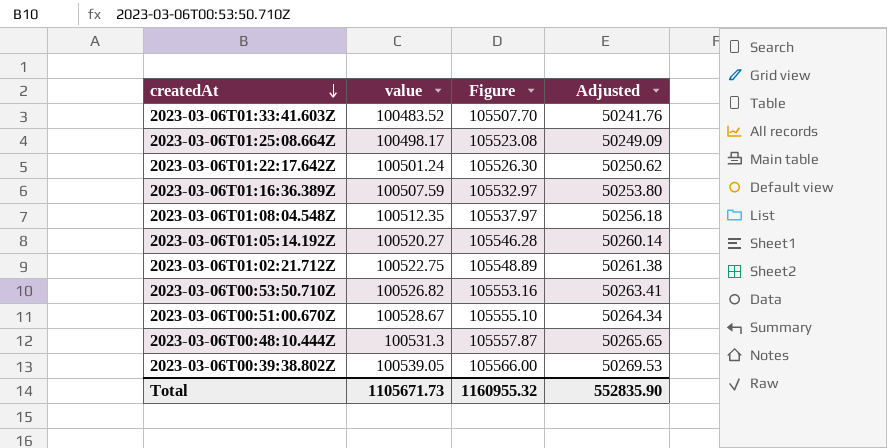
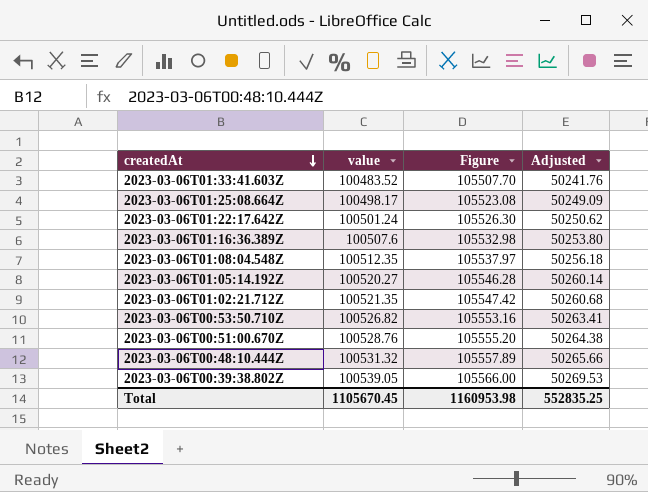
2023-03-06T01:16:36.389Z | value: 100507.59 -> 100507.6
2023-03-06T01:16:36.389Z | Figure: 105532.97 -> 105532.98
2023-03-06T01:02:21.712Z | value: 100522.75 -> 100521.35
2023-03-06T01:02:21.712Z | Figure: 105548.89 -> 105547.42
2023-03-06T01:02:21.712Z | Adjusted: 50261.38 -> 50260.68
2023-03-06T00:51:00.670Z | value: 100528.67 -> 100528.76
2023-03-06T00:51:00.670Z | Figure: 105555.10 -> 105555.20
2023-03-06T00:51:00.670Z | Adjusted: 50264.34 -> 50264.38
2023-03-06T00:48:10.444Z | value: 100531.3 -> 100531.32
2023-03-06T00:48:10.444Z | Figure: 105557.87 -> 105557.89
2023-03-06T00:48:10.444Z | Adjusted: 50265.65 -> 50265.66
Total | value: 1105671.73 -> 1105670.45
Total | Figure: 1160955.32 -> 1160953.98
Total | Adjusted: 552835.90 -> 552835.25

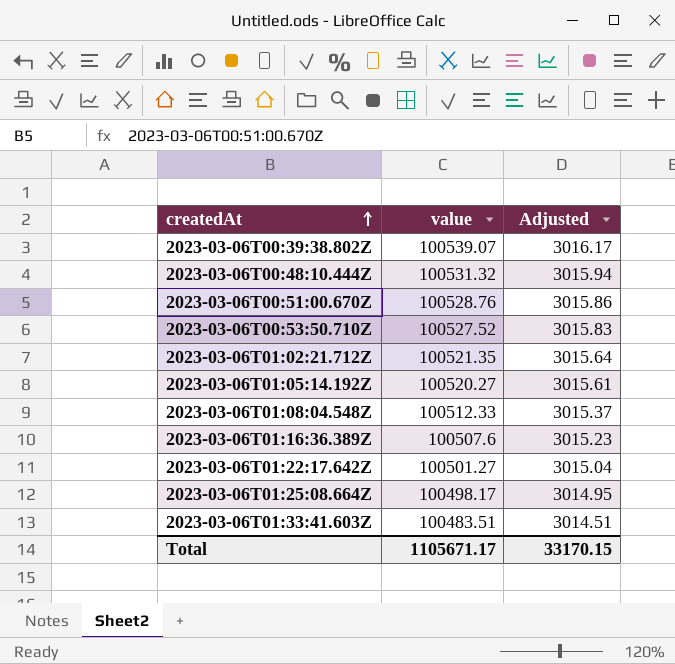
row order: createdAt descending -> createdAt ascending
column Figure | formula: [value] * 1.05 -> none
column Adjusted | formula: [value] * 0.5 -> [value] * 0.03
2023-03-06T00:39:38.802Z | value: 100539.05 -> 100539.07
2023-03-06T00:53:50.710Z | value: 100526.82 -> 100527.52
2023-03-06T01:08:04.548Z | value: 100512.35 -> 100512.33
2023-03-06T01:22:17.642Z | value: 100501.24 -> 100501.27
2023-03-06T01:33:41.603Z | value: 100483.52 -> 100483.51
Total | value: 1105670.45 -> 1105671.17
Total | Adjusted: 552835.25 -> 33170.15

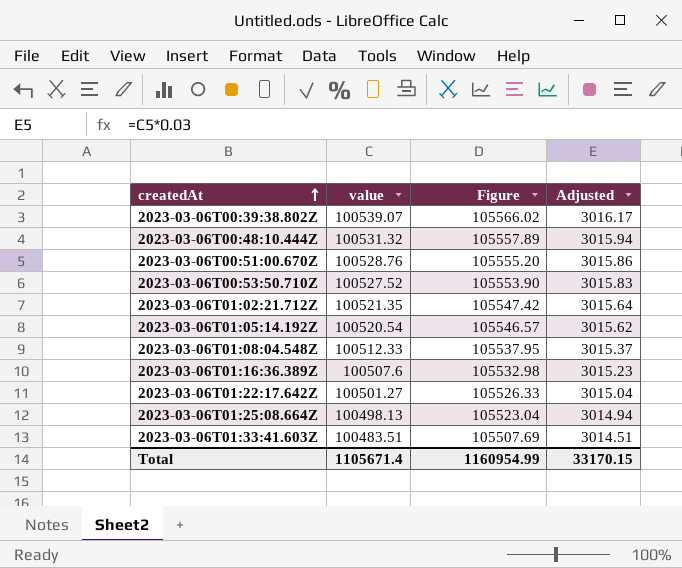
column Figure | formula: none -> [value] * 1.05
2023-03-06T01:05:14.192Z | value: 100520.27 -> 100520.54
2023-03-06T01:05:14.192Z | Adjusted: 3015.61 -> 3015.62
2023-03-06T01:25:08.664Z | value: 100498.17 -> 100498.13
2023-03-06T01:25:08.664Z | Adjusted: 3014.95 -> 3014.94
Total | value: 1105671.17 -> 1105671.4

